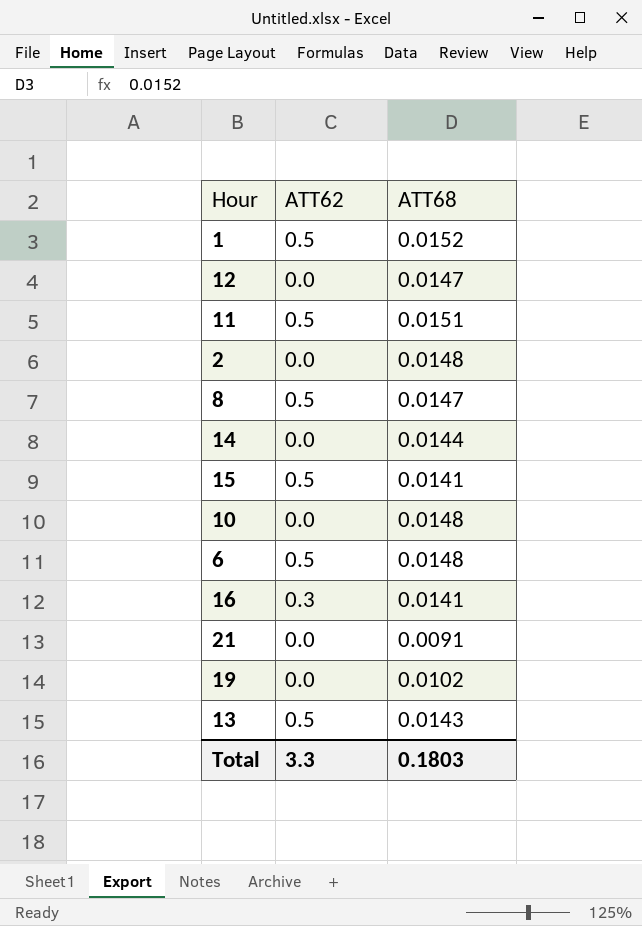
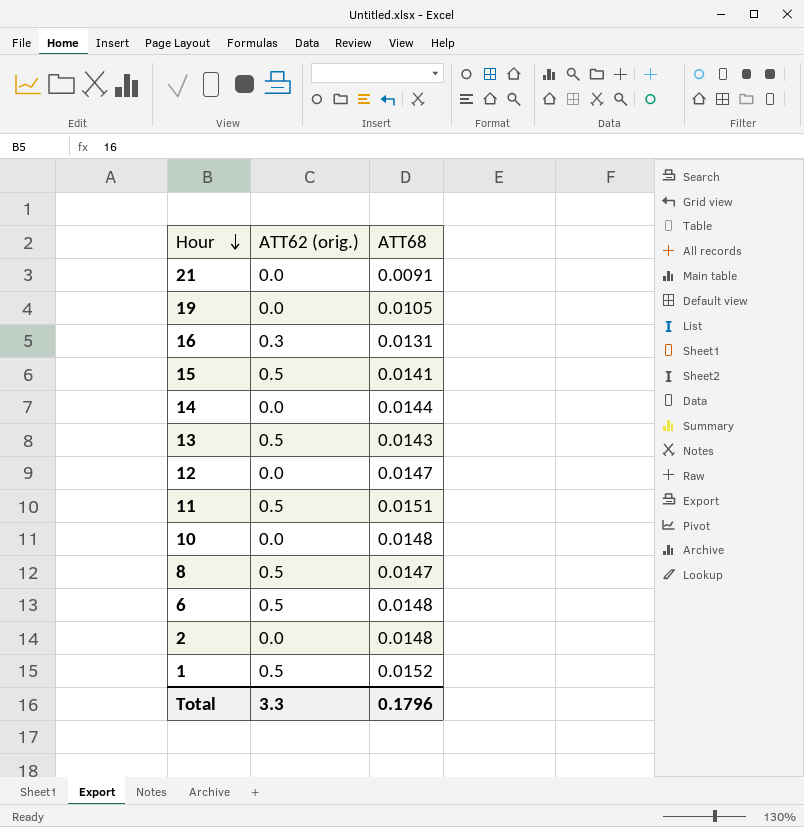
row order: none -> Hour descending
column name: ATT62 -> ATT62 (orig.)
19 | ATT68: 0.0102 -> 0.0105
16 | ATT68: 0.0141 -> 0.0131
Total | ATT68: 0.1803 -> 0.1796

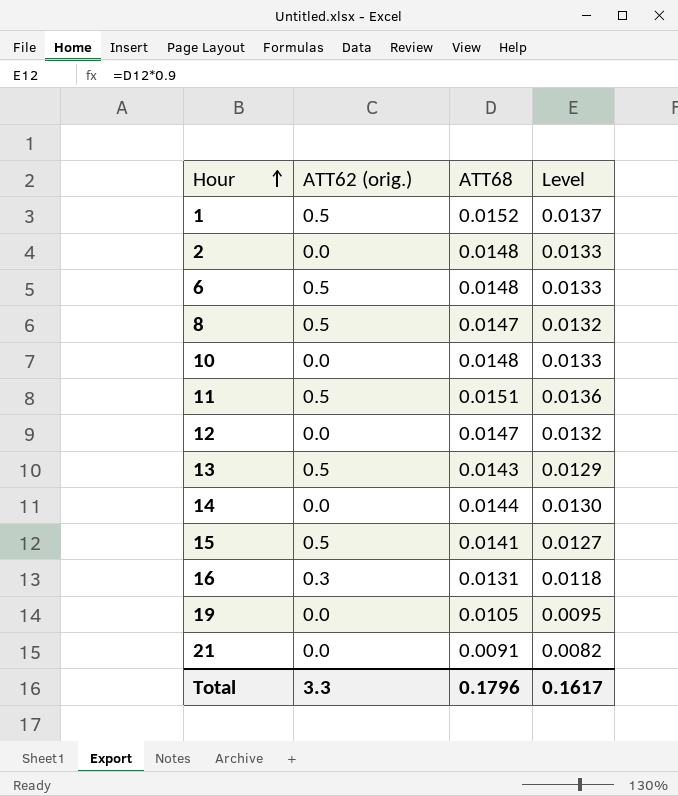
row order: Hour descending -> Hour ascending
column Level | formula: none -> [ATT68] * 0.9

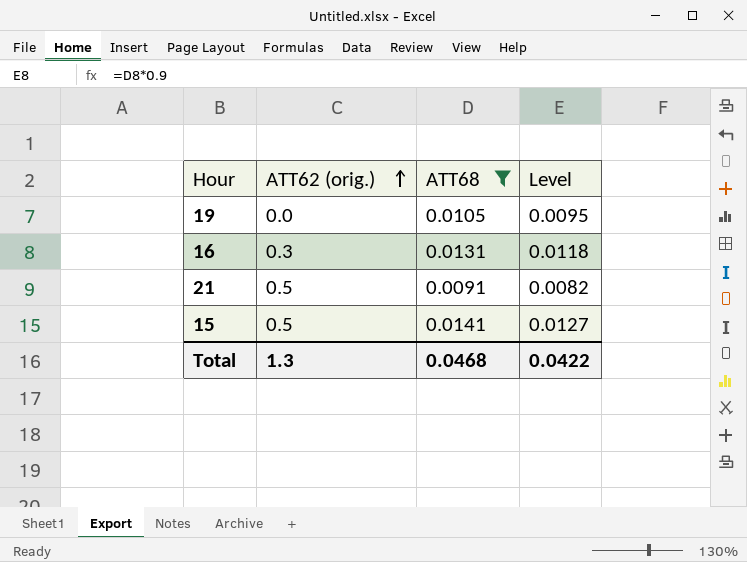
filter: none -> ATT68 <= 0.0141
row order: Hour ascending -> ATT62 (orig.) ascending
21 | ATT62 (orig.): 0.0 -> 0.5
Total | ATT62 (orig.): 3.3 -> 1.3
Total | ATT68: 0.1796 -> 0.0468
Total | Level: 0.1617 -> 0.0422

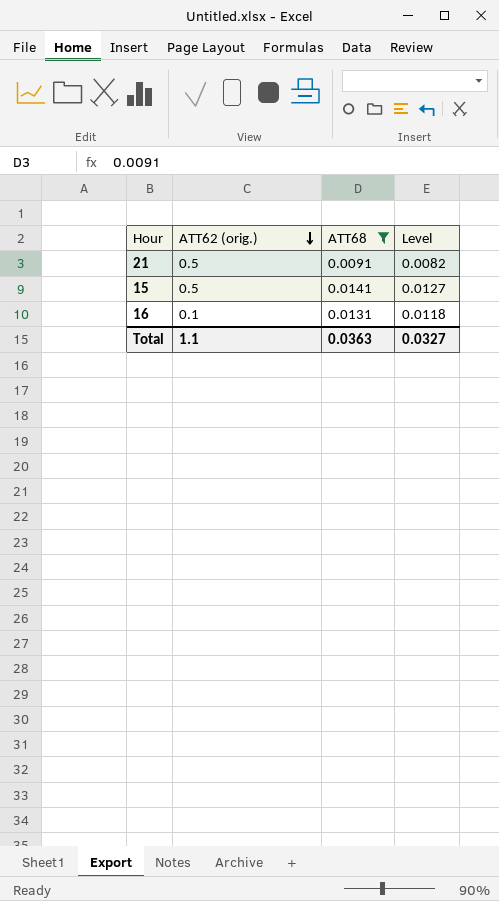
row order: ATT62 (orig.) ascending -> ATT62 (orig.) descending
row 19: 0.0 | 0.0105 | 0.0095 -> none
16 | ATT62 (orig.): 0.3 -> 0.1
Total | ATT62 (orig.): 1.3 -> 1.1
Total | ATT68: 0.0468 -> 0.0363
Total | Level: 0.0422 -> 0.0327

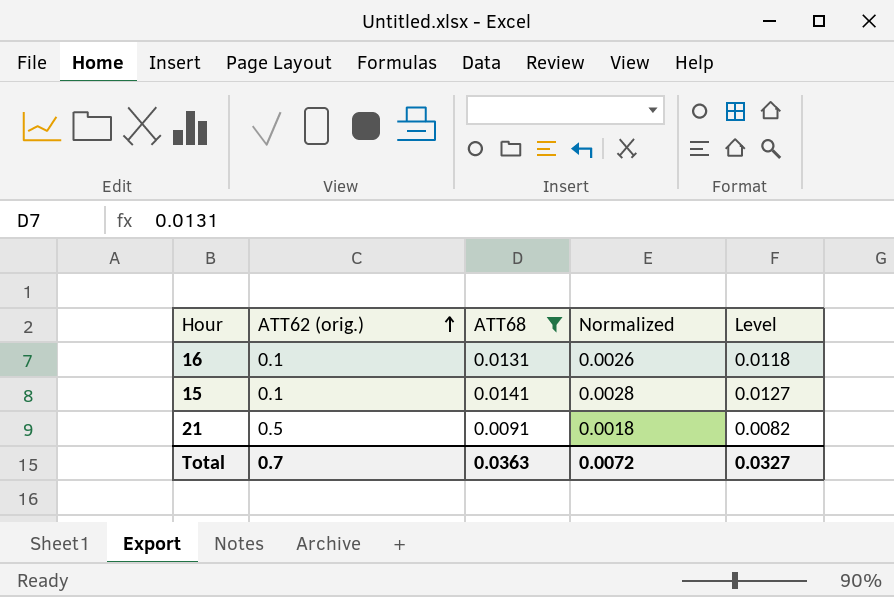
row order: ATT62 (orig.) descending -> ATT62 (orig.) ascending
column Normalized | formula: none -> [ATT68] * 0.2
15 | ATT62 (orig.): 0.5 -> 0.1
Total | ATT62 (orig.): 1.1 -> 0.7

